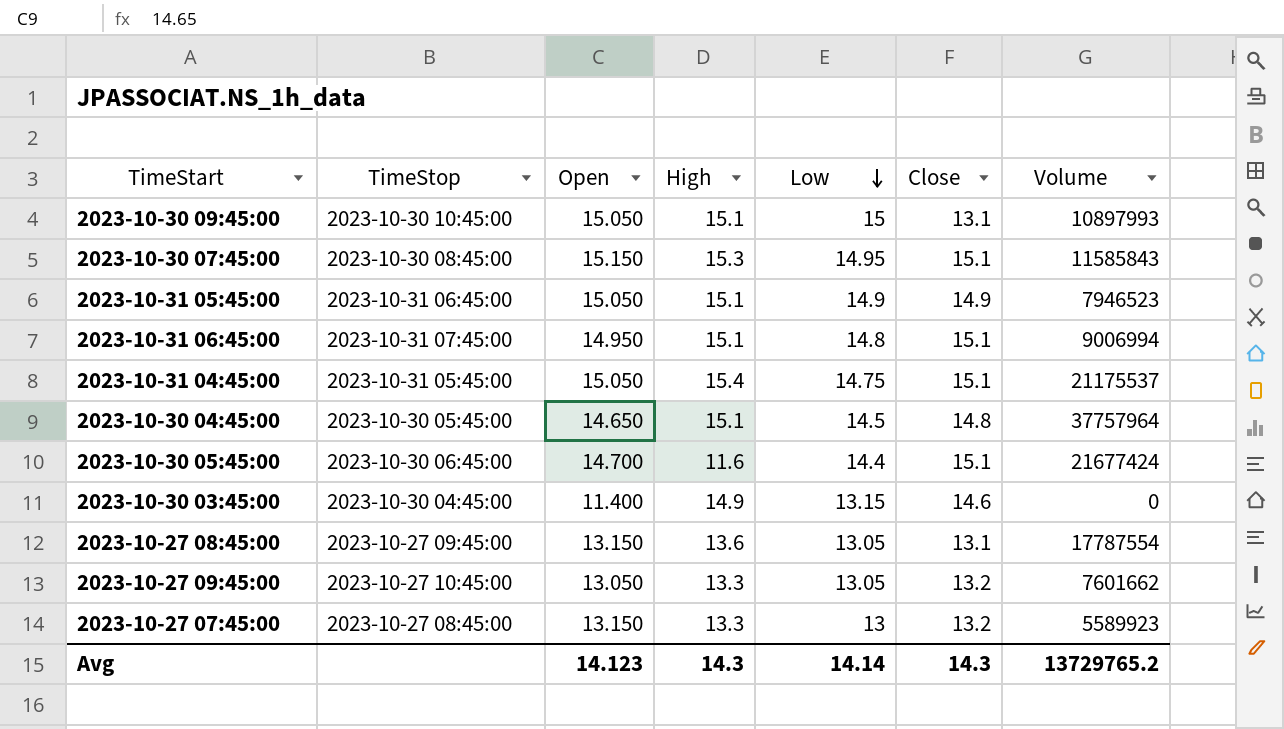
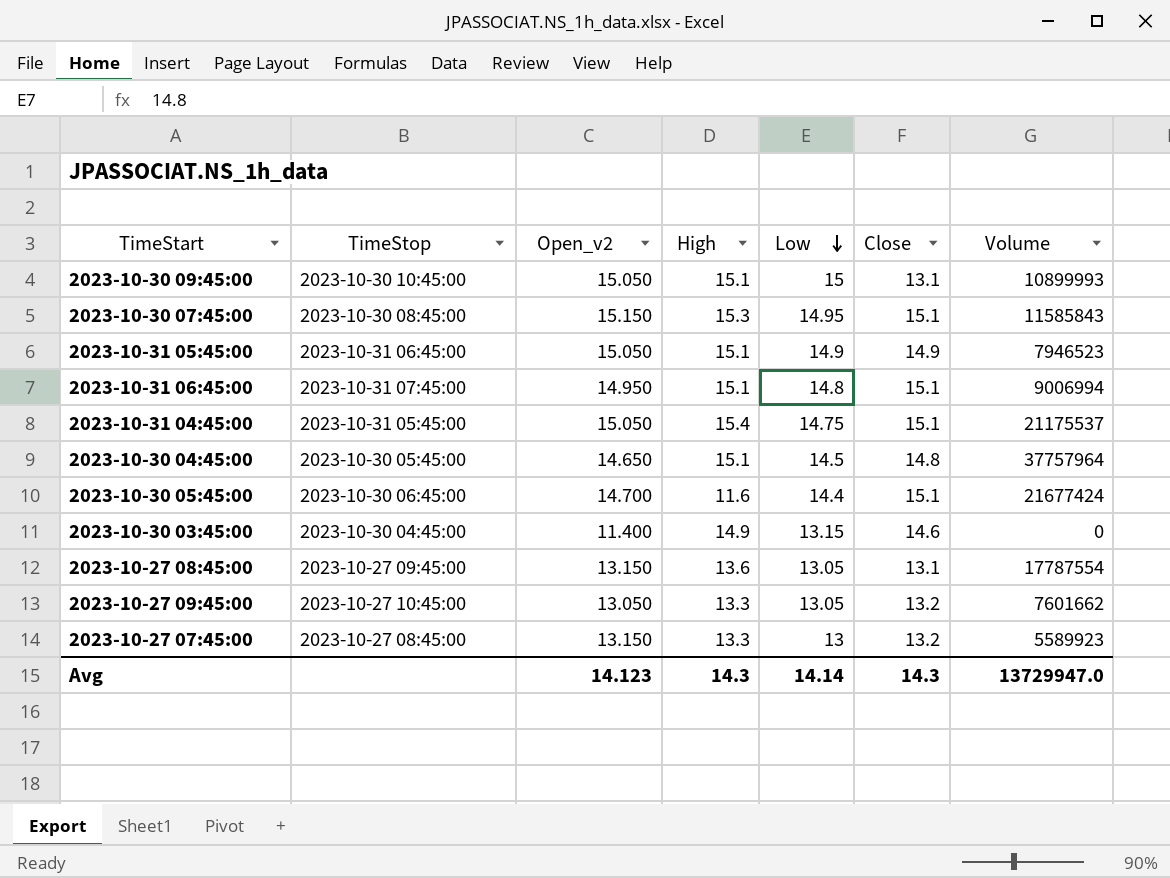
column name: Open -> Open_v2
2023-10-30 09:45:00 | Volume: 10897993 -> 10899993
Avg | Volume: 13729765.2 -> 13729947.0

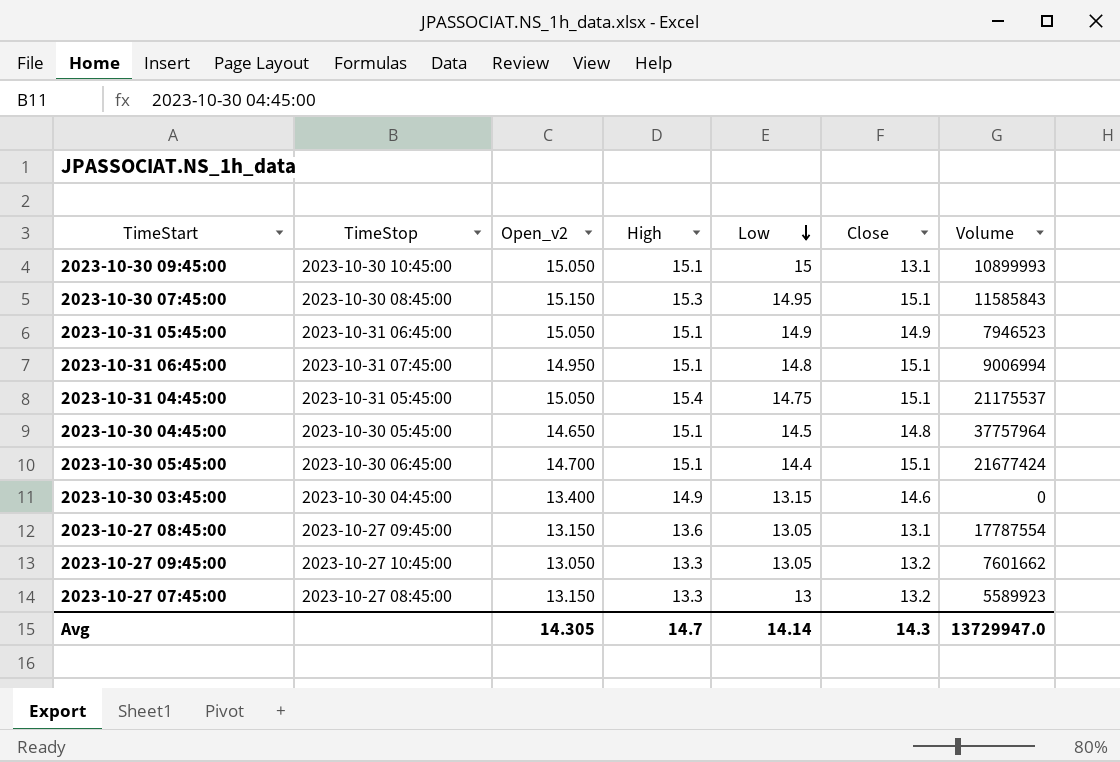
2023-10-30 05:45:00 | High: 11.6 -> 15.1
2023-10-30 03:45:00 | Open_v2: 11.400 -> 13.400
Avg | Open_v2: 14.123 -> 14.305
Avg | High: 14.3 -> 14.7

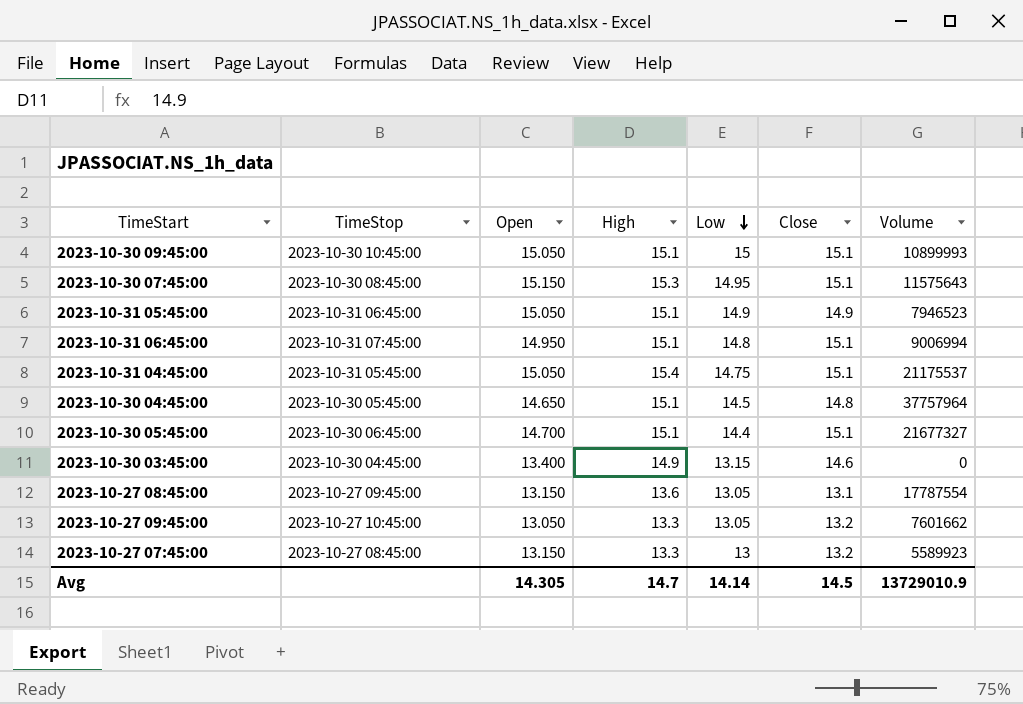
column name: Open_v2 -> Open
2023-10-30 09:45:00 | Close: 13.1 -> 15.1
2023-10-30 07:45:00 | Volume: 11585843 -> 11575643
2023-10-30 05:45:00 | Volume: 21677424 -> 21677327
Avg | Close: 14.3 -> 14.5
Avg | Volume: 13729947.0 -> 13729010.9

